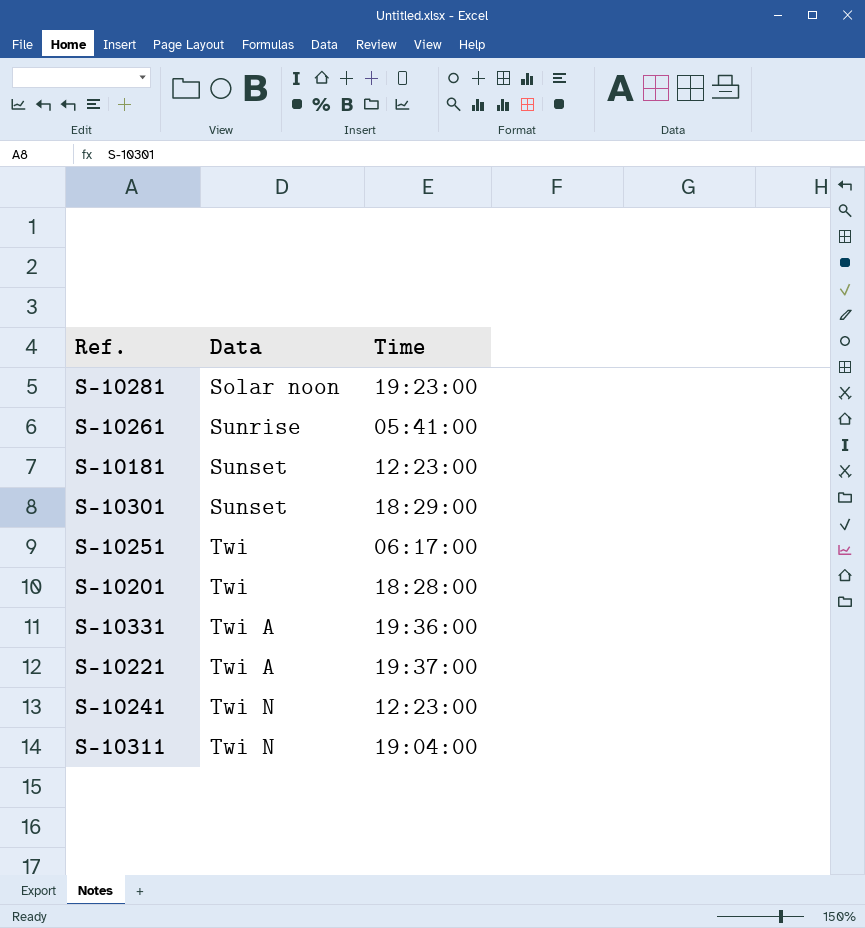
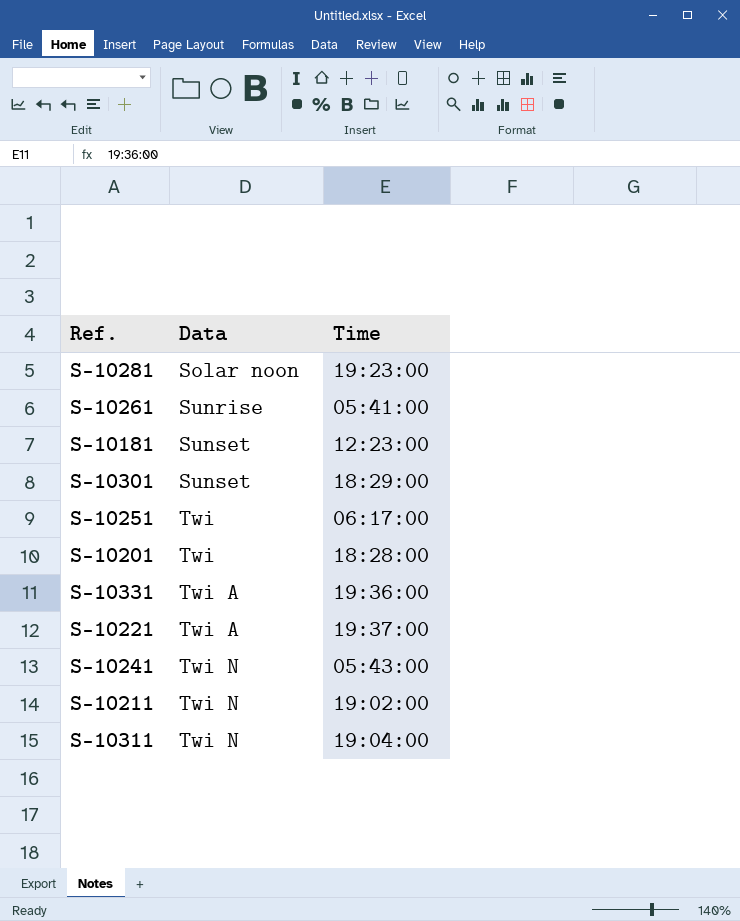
S-10241 | Time: 12:23:00 -> 05:43:00
row S-10211: none -> Twi N | 19:02:00

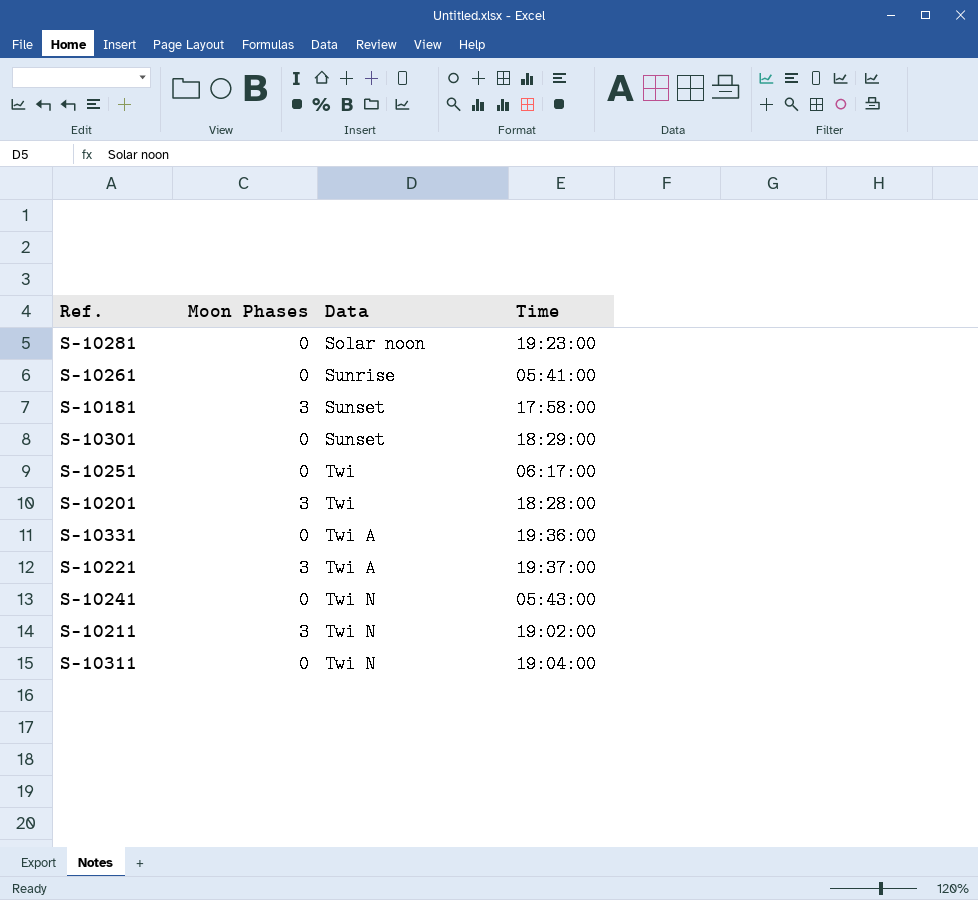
column Moon Phases | position: none -> 2
S-10181 | Time: 12:23:00 -> 17:58:00

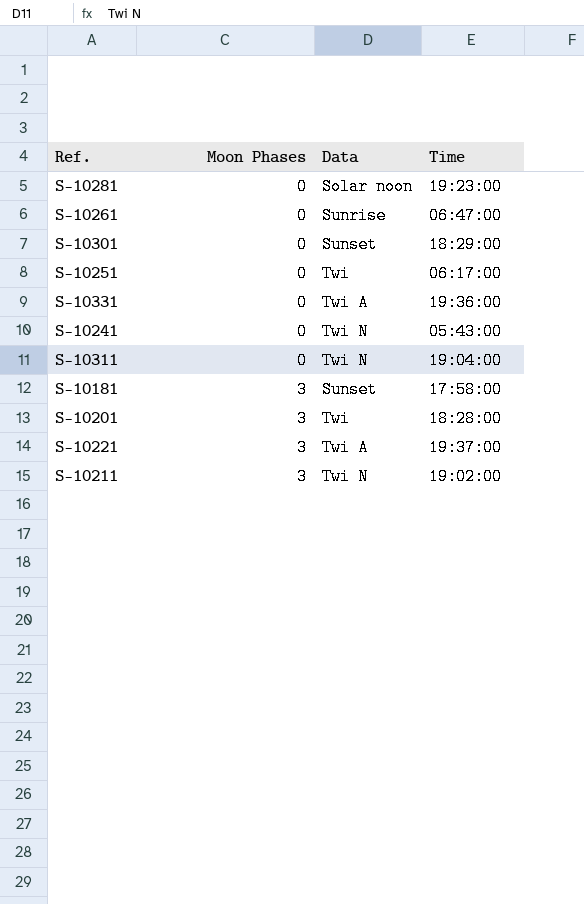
row order: Data ascending -> Moon Phases ascending
S-10261 | Time: 05:41:00 -> 06:47:00

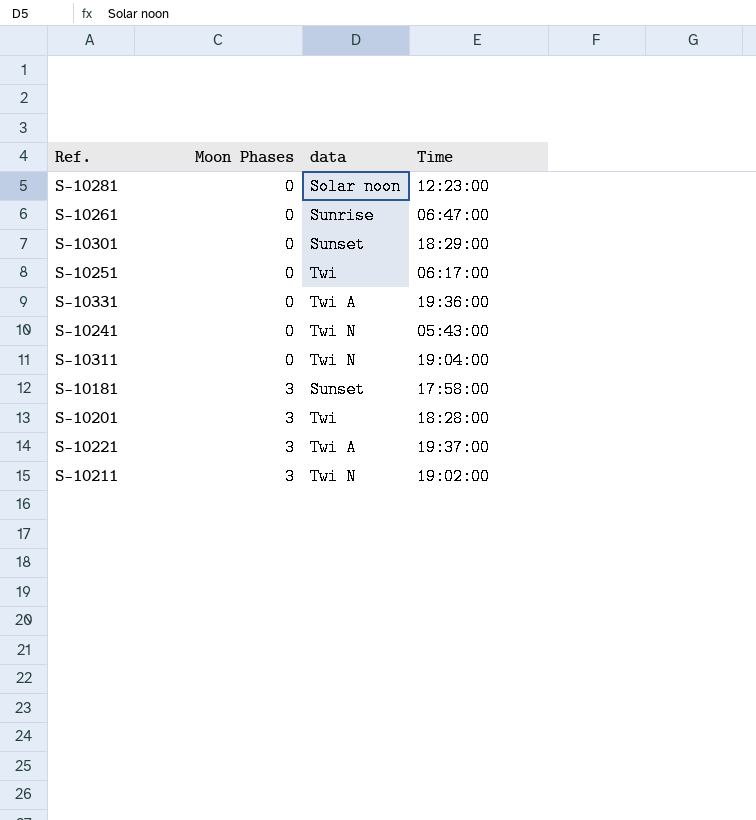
column name: Data -> data
S-10281 | Time: 19:23:00 -> 12:23:00

